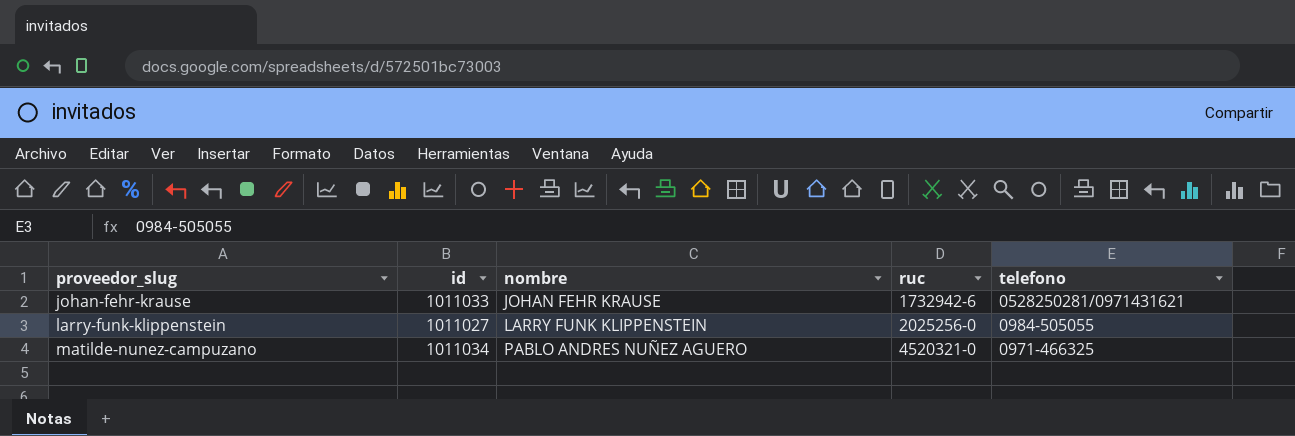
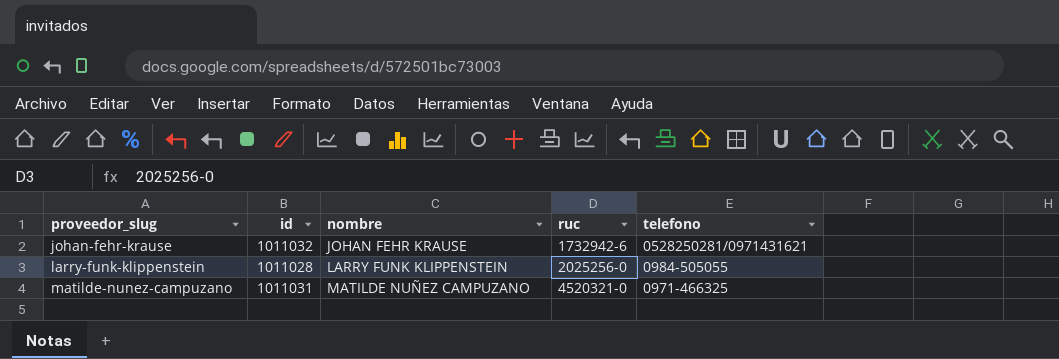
johan-fehr-krause | id: 1011033 -> 1011032
larry-funk-klippenstein | id: 1011027 -> 1011028
matilde-nunez-campuzano | id: 1011034 -> 1011031
matilde-nunez-campuzano | nombre: PABLO ANDRES NUÑEZ AGUERO -> MATILDE NUÑEZ CAMPUZANO

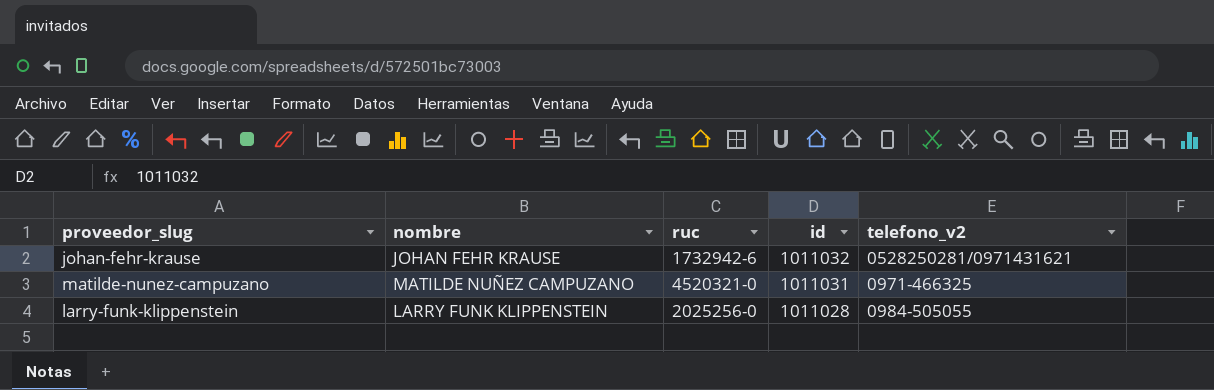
row order: proveedor_slug ascending -> id descending
column id | position: 2 -> 4
column name: telefono -> telefono_v2

